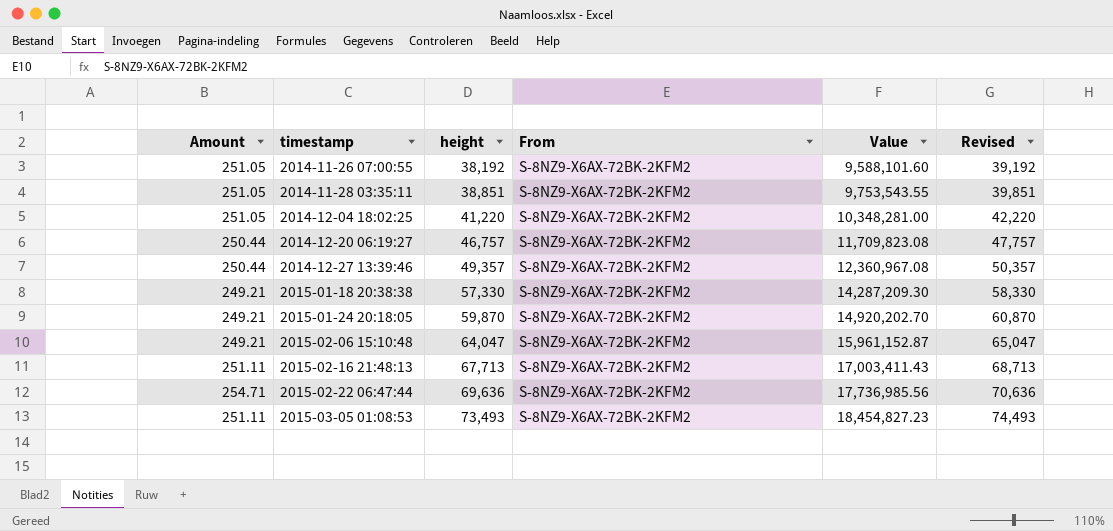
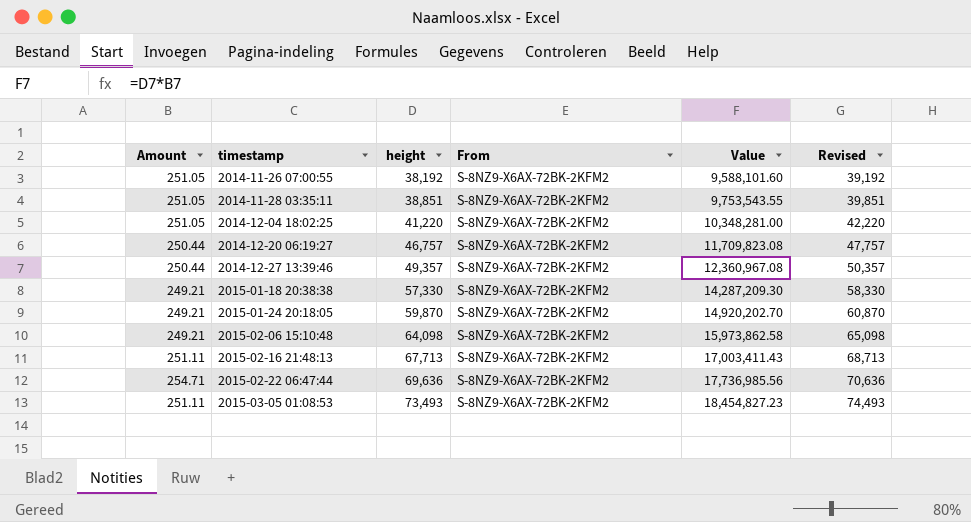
2015-02-06 15:10:48 | height: 64,047 -> 64,098
2015-02-06 15:10:48 | Value: 15,961,152.87 -> 15,973,862.58
2015-02-06 15:10:48 | Revised: 65,047 -> 65,098

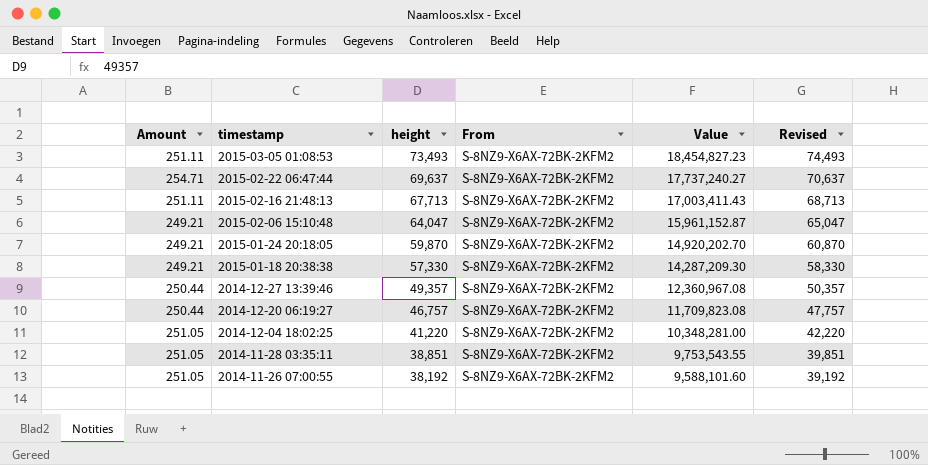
row order: timestamp ascending -> timestamp descending
2015-02-22 06:47:44 | height: 69,636 -> 69,637
2015-02-22 06:47:44 | Value: 17,736,985.56 -> 17,737,240.27
2015-02-22 06:47:44 | Revised: 70,636 -> 70,637
2015-02-06 15:10:48 | height: 64,098 -> 64,047
2015-02-06 15:10:48 | Value: 15,973,862.58 -> 15,961,152.87
2015-02-06 15:10:48 | Revised: 65,098 -> 65,047

